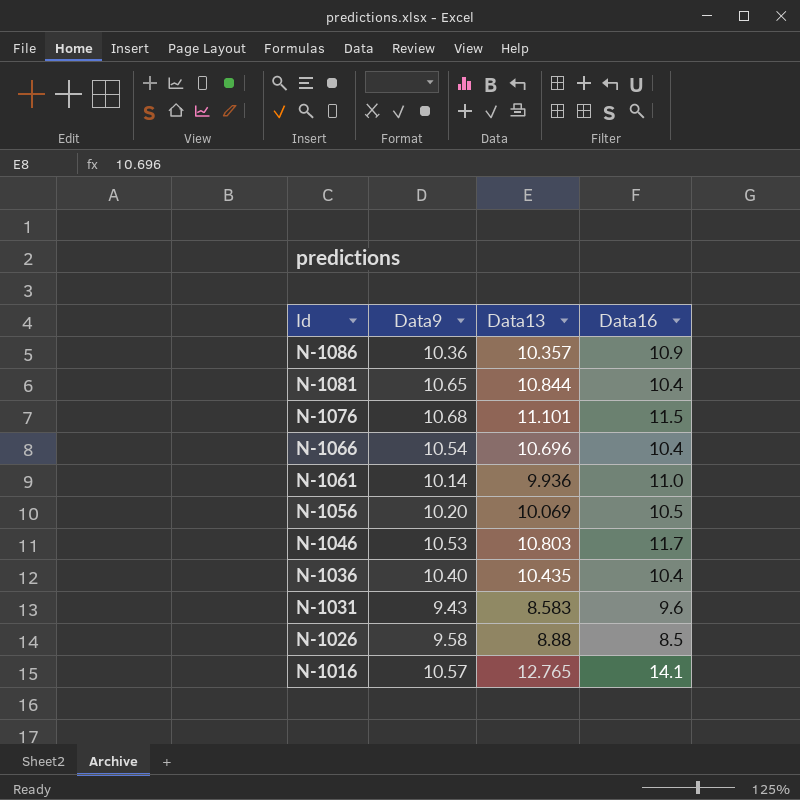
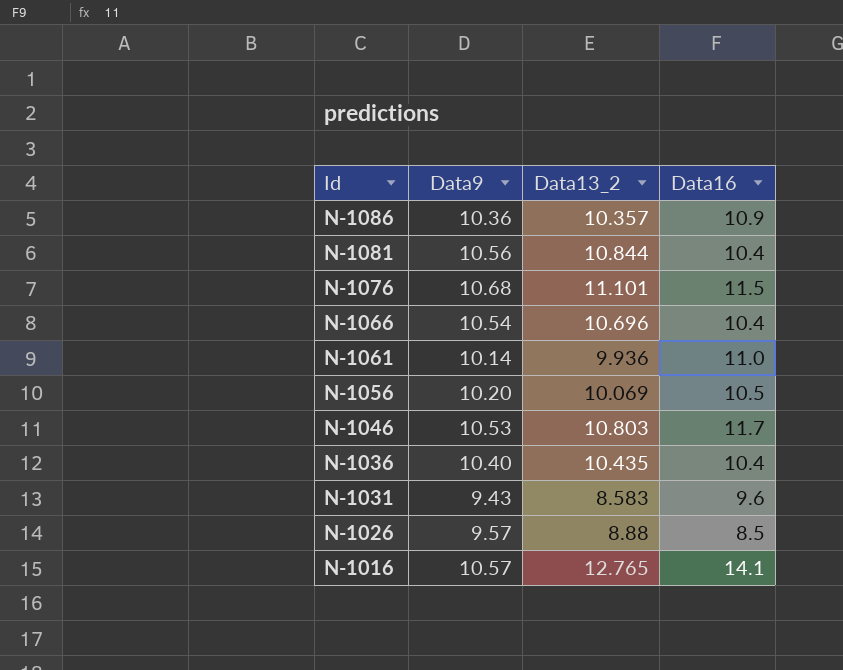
column name: Data13 -> Data13_2
N-1081 | Data9: 10.65 -> 10.56
N-1026 | Data9: 9.58 -> 9.57

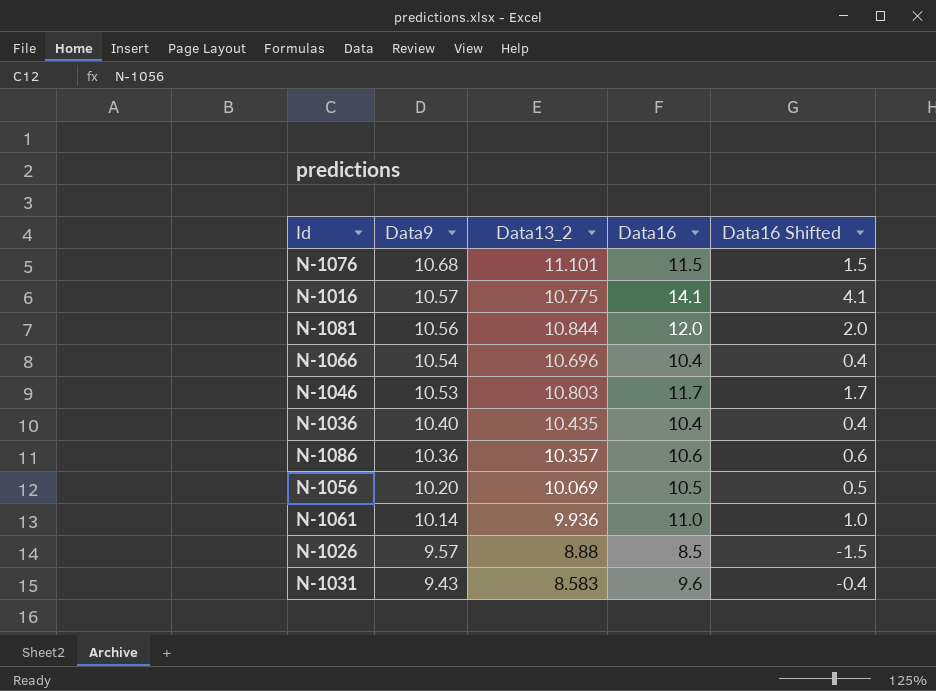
row order: Id descending -> Data9 descending
column Data16 Shifted | formula: none -> [Data16] - 10
N-1016 | Data13_2: 12.765 -> 10.775
N-1081 | Data16: 10.4 -> 12.0
N-1086 | Data16: 10.9 -> 10.6

